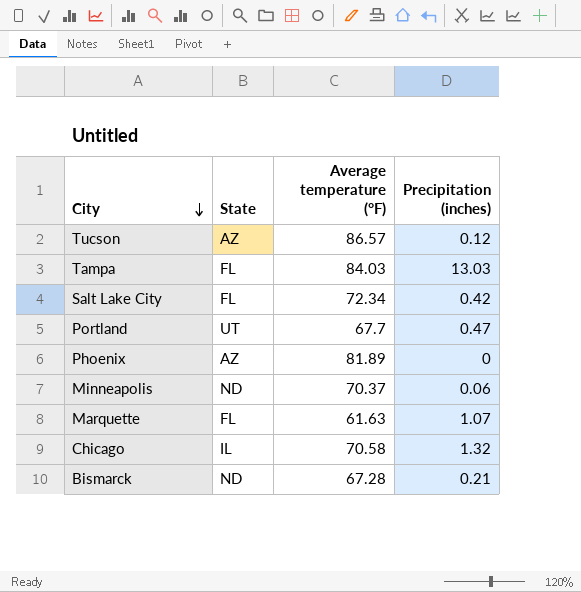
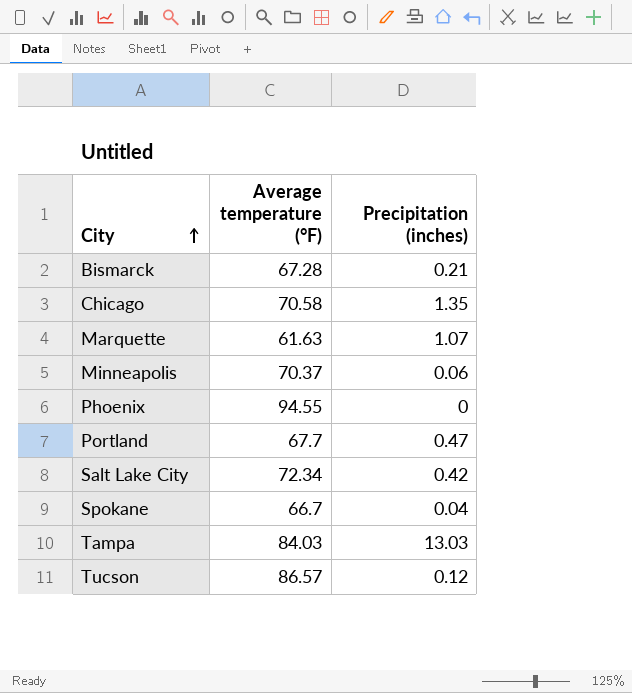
row order: City descending -> City ascending
column State | position: 2 -> none
Chicago | Precipitation (inches): 1.32 -> 1.35
Phoenix | Average temperature (°F): 81.89 -> 94.55
row Spokane: none -> 66.7 | 0.04

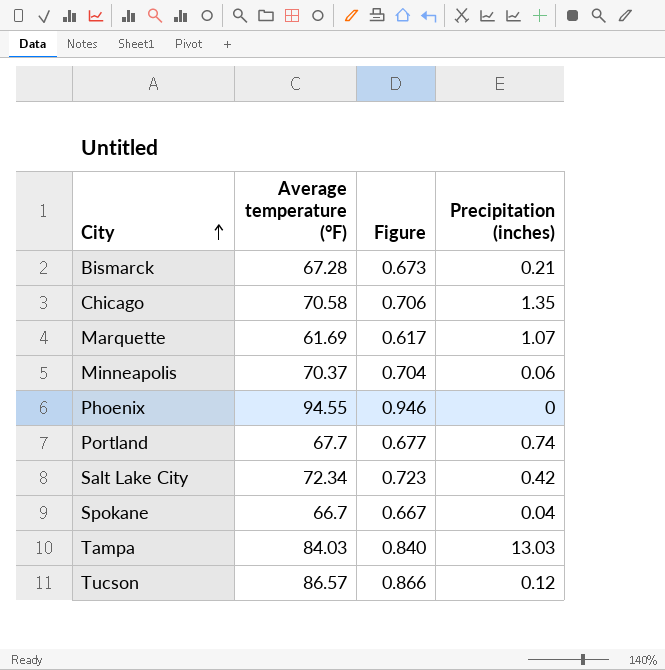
column Figure | formula: none -> [Average temperature (°F)] * 0.01
Marquette | Average temperature (°F): 61.63 -> 61.69
Portland | Precipitation (inches): 0.47 -> 0.74

